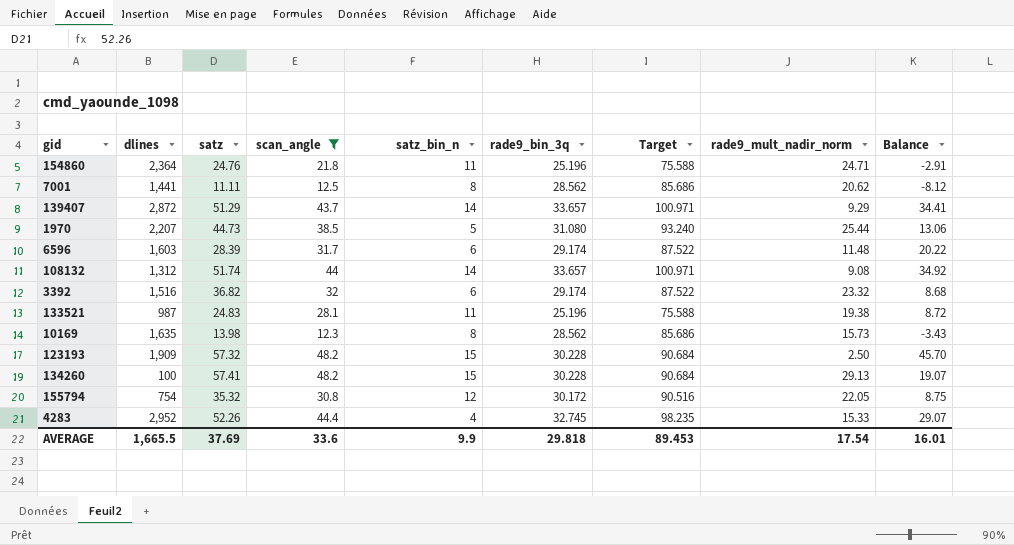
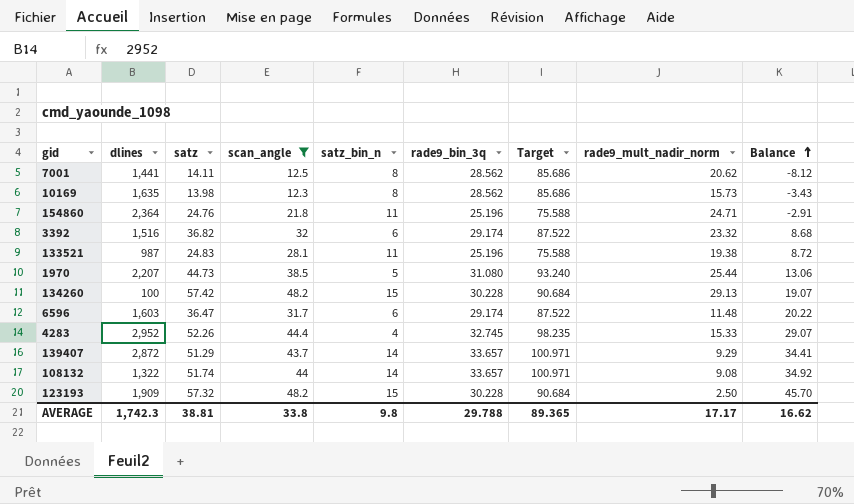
row order: none -> Balance ascending
row 155794: 754 | 35.32 | 30.8 | 12 | 30.172 | 90.516 | 22.05 | 8.75 -> none
7001 | satz: 11.11 -> 14.11
134260 | satz: 57.41 -> 57.42
6596 | satz: 28.39 -> 36.47
108132 | dlines: 1,312 -> 1,322
AVERAGE | dlines: 1,665.5 -> 1,742.3
AVERAGE | satz: 37.69 -> 38.81
AVERAGE | scan_angle: 33.6 -> 33.8
AVERAGE | satz_bin_n: 9.9 -> 9.8
AVERAGE | rade9_bin_3q: 29.818 -> 29.788
AVERAGE | Target: 89.453 -> 89.365
AVERAGE | rade9_mult_nadir_norm: 17.54 -> 17.17
AVERAGE | Balance: 16.01 -> 16.62

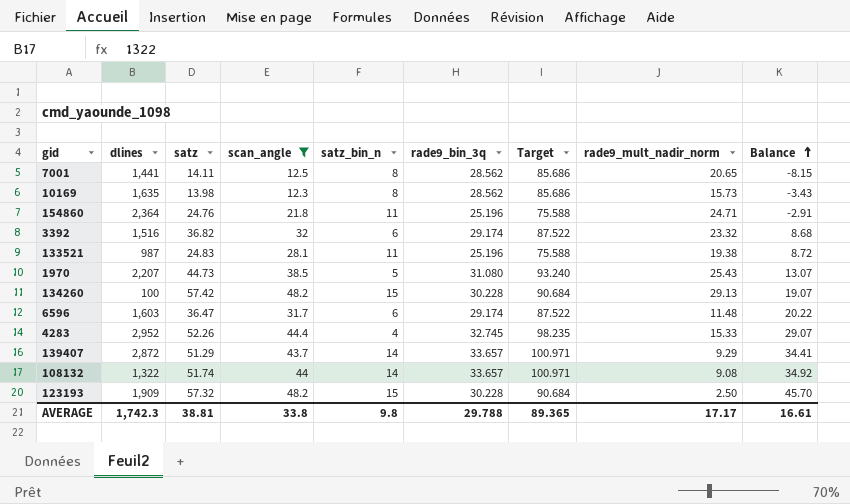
7001 | rade9_mult_nadir_norm: 20.62 -> 20.65
7001 | Balance: -8.12 -> -8.15
1970 | rade9_mult_nadir_norm: 25.44 -> 25.43
1970 | Balance: 13.06 -> 13.07
AVERAGE | Balance: 16.62 -> 16.61

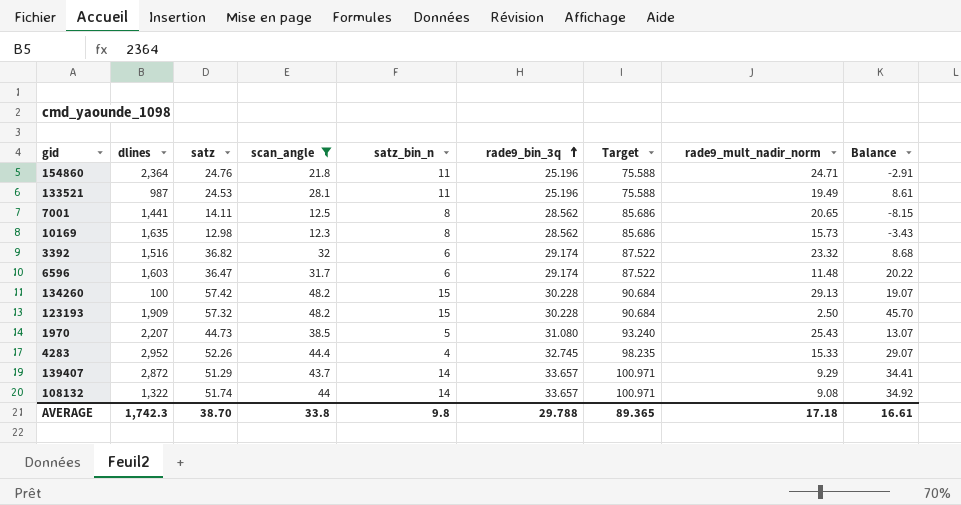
row order: Balance ascending -> rade9_bin_3q ascending
133521 | satz: 24.83 -> 24.53
133521 | rade9_mult_nadir_norm: 19.38 -> 19.49
133521 | Balance: 8.72 -> 8.61
10169 | satz: 13.98 -> 12.98
AVERAGE | satz: 38.81 -> 38.70
AVERAGE | rade9_mult_nadir_norm: 17.17 -> 17.18

